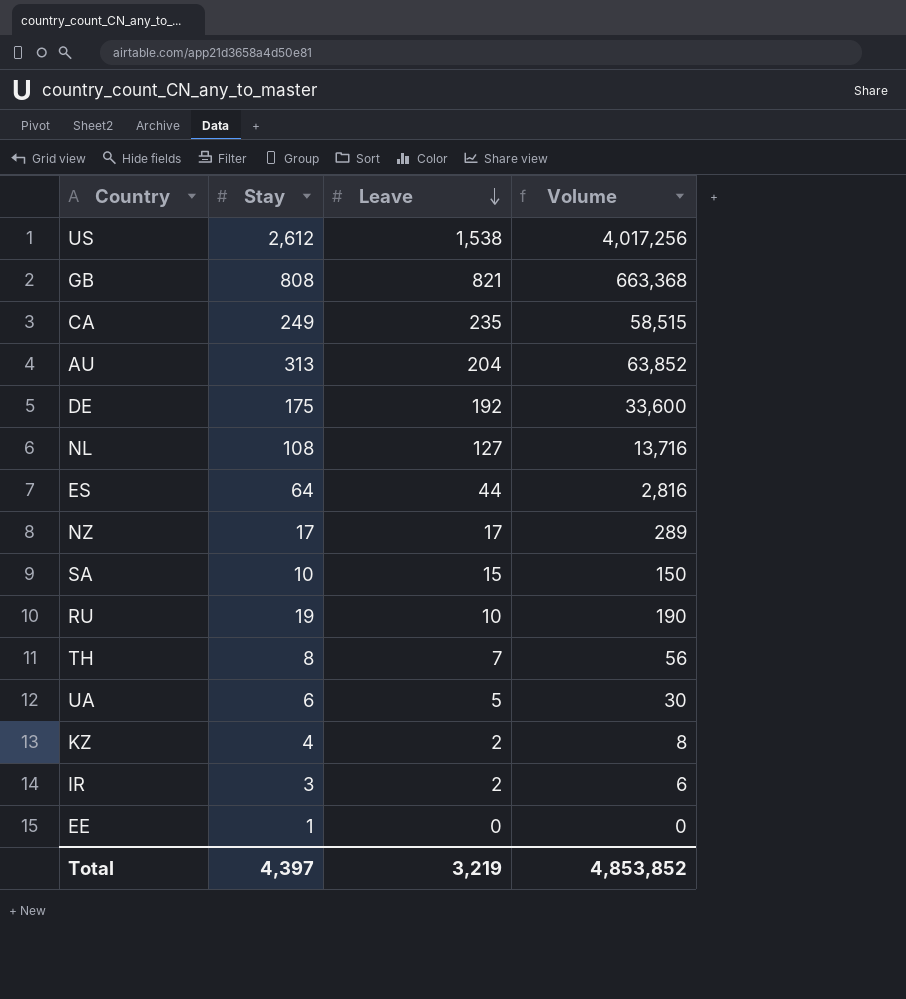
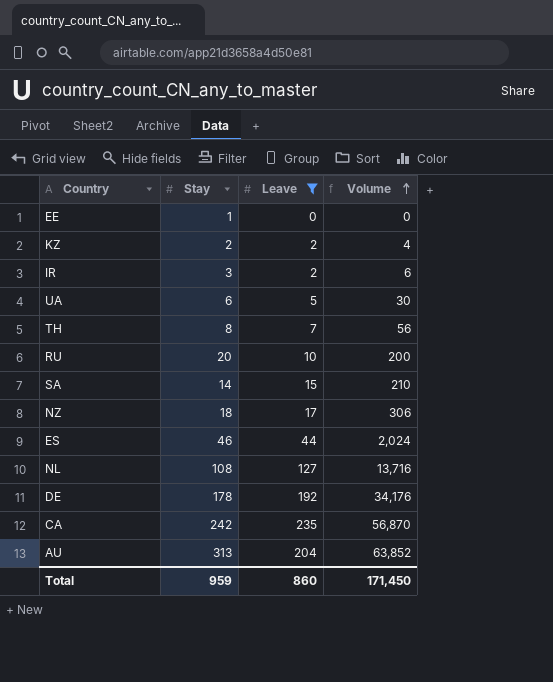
filter: none -> Leave <= 235
row order: Leave descending -> Volume ascending
KZ | Stay: 4 -> 2
KZ | Volume: 8 -> 4
RU | Stay: 19 -> 20
RU | Volume: 190 -> 200
SA | Stay: 10 -> 14
SA | Volume: 150 -> 210
NZ | Stay: 17 -> 18
NZ | Volume: 289 -> 306
ES | Stay: 64 -> 46
ES | Volume: 2,816 -> 2,024
DE | Stay: 175 -> 178
DE | Volume: 33,600 -> 34,176
CA | Stay: 249 -> 242
CA | Volume: 58,515 -> 56,870
Total | Stay: 4,397 -> 959
Total | Leave: 3,219 -> 860
Total | Volume: 4,853,852 -> 171,450

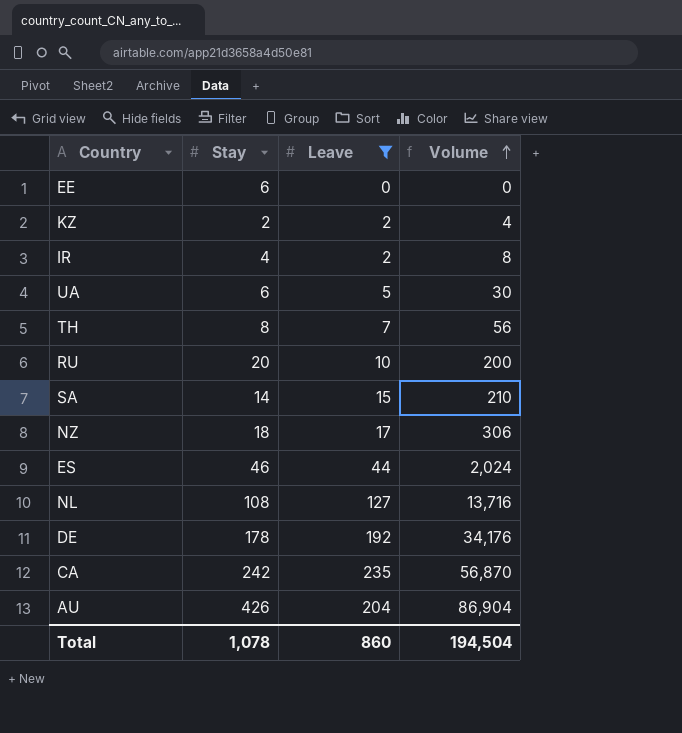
EE | Stay: 1 -> 6
IR | Stay: 3 -> 4
IR | Volume: 6 -> 8
AU | Stay: 313 -> 426
AU | Volume: 63,852 -> 86,904
Total | Stay: 959 -> 1,078
Total | Volume: 171,450 -> 194,504

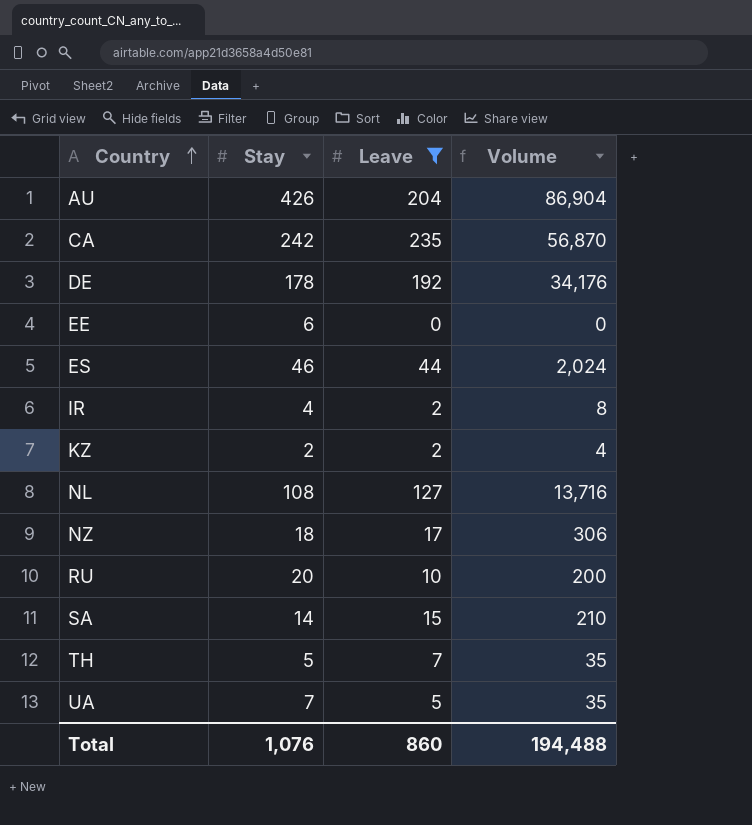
row order: Volume ascending -> Country ascending
TH | Stay: 8 -> 5
TH | Volume: 56 -> 35
UA | Stay: 6 -> 7
UA | Volume: 30 -> 35
Total | Stay: 1,078 -> 1,076
Total | Volume: 194,504 -> 194,488

